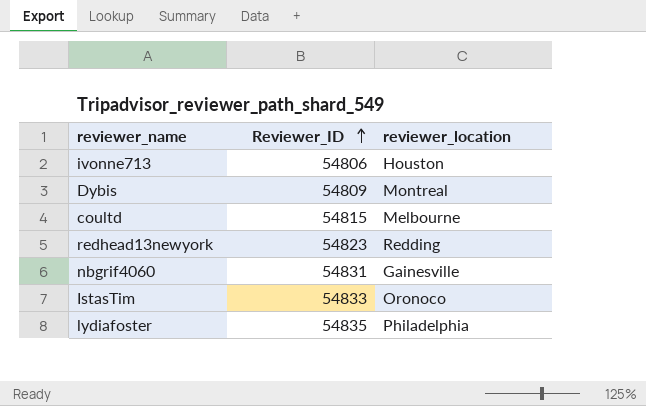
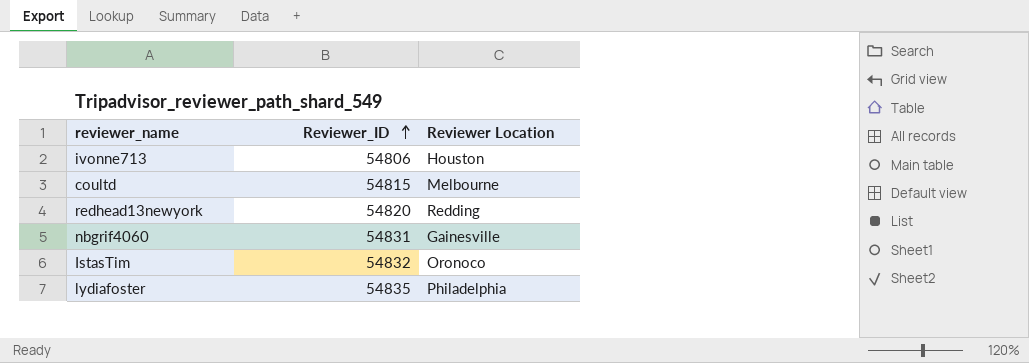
column name: reviewer_location -> Reviewer Location
row Dybis: 54809 | Montreal -> none
redhead13newyork | Reviewer_ID: 54823 -> 54820
IstasTim | Reviewer_ID: 54833 -> 54832

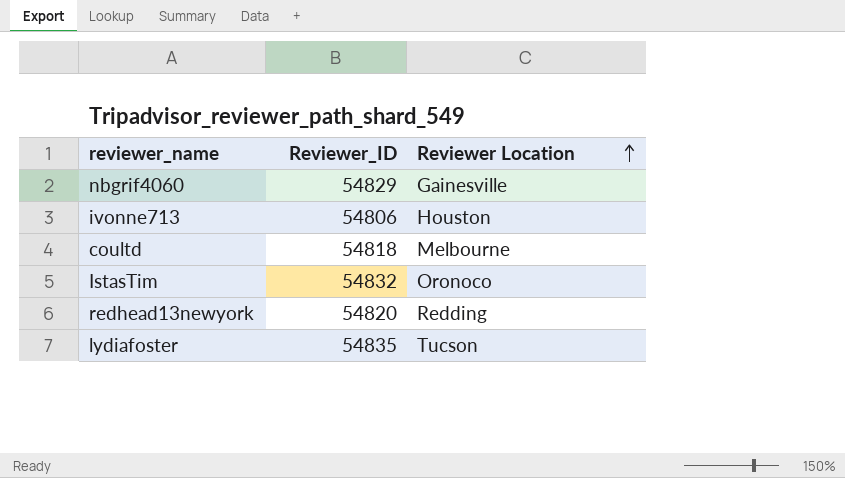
row order: Reviewer_ID ascending -> Reviewer Location ascending
nbgrif4060 | Reviewer_ID: 54831 -> 54829
coultd | Reviewer_ID: 54815 -> 54818
lydiafoster | Reviewer Location: Philadelphia -> Tucson

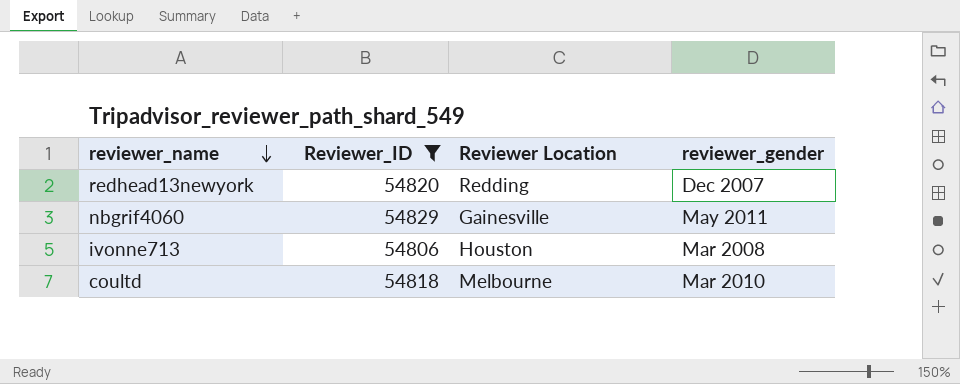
filter: none -> Reviewer_ID <= 54829
row order: Reviewer Location ascending -> reviewer_name descending
column reviewer_gender | position: none -> 4

